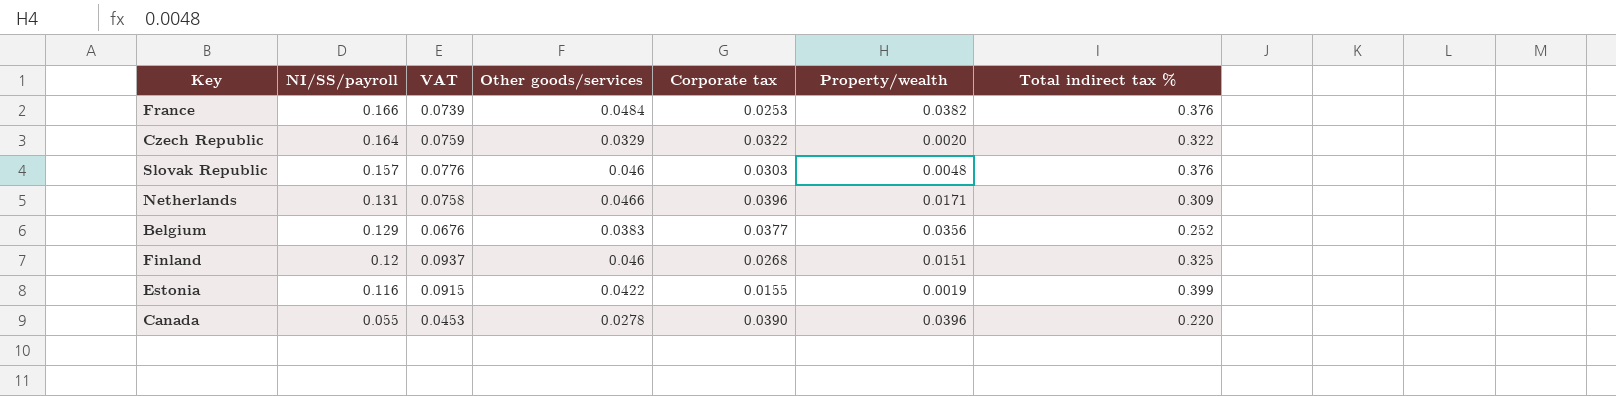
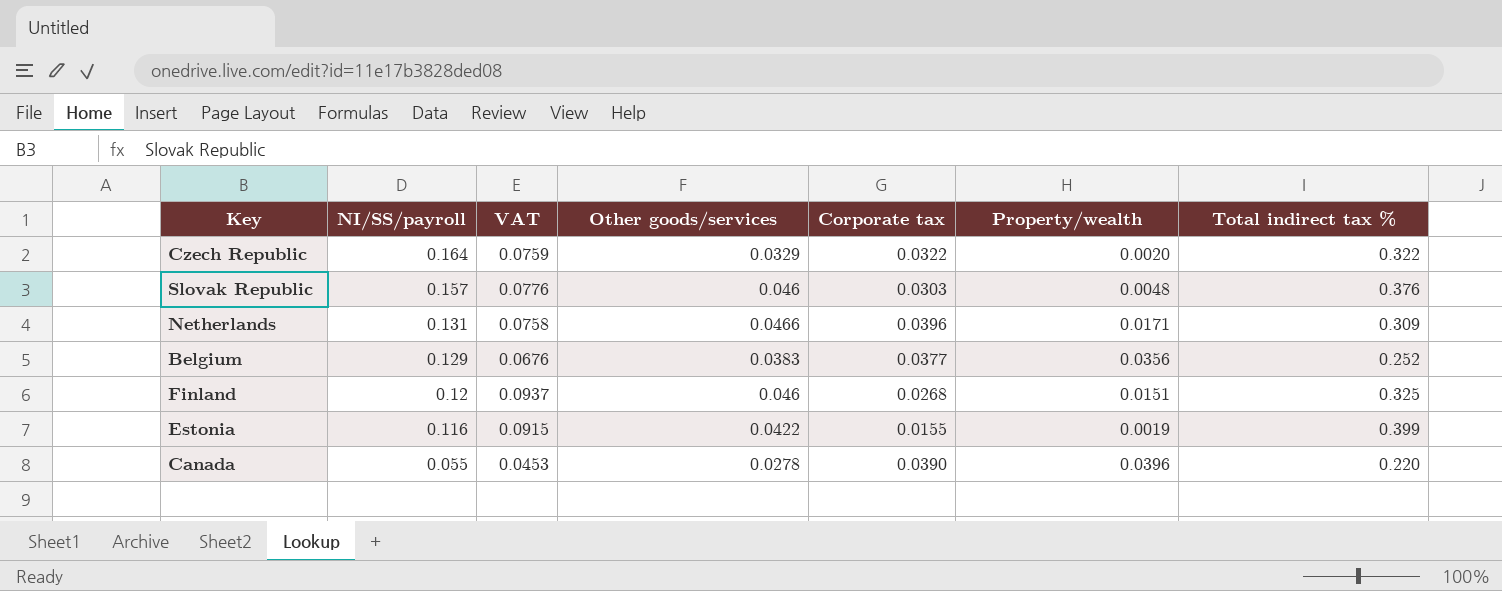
row France: 0.166 | 0.0739 | 0.0484 | 0.0253 | 0.0382 | 0.376 -> none

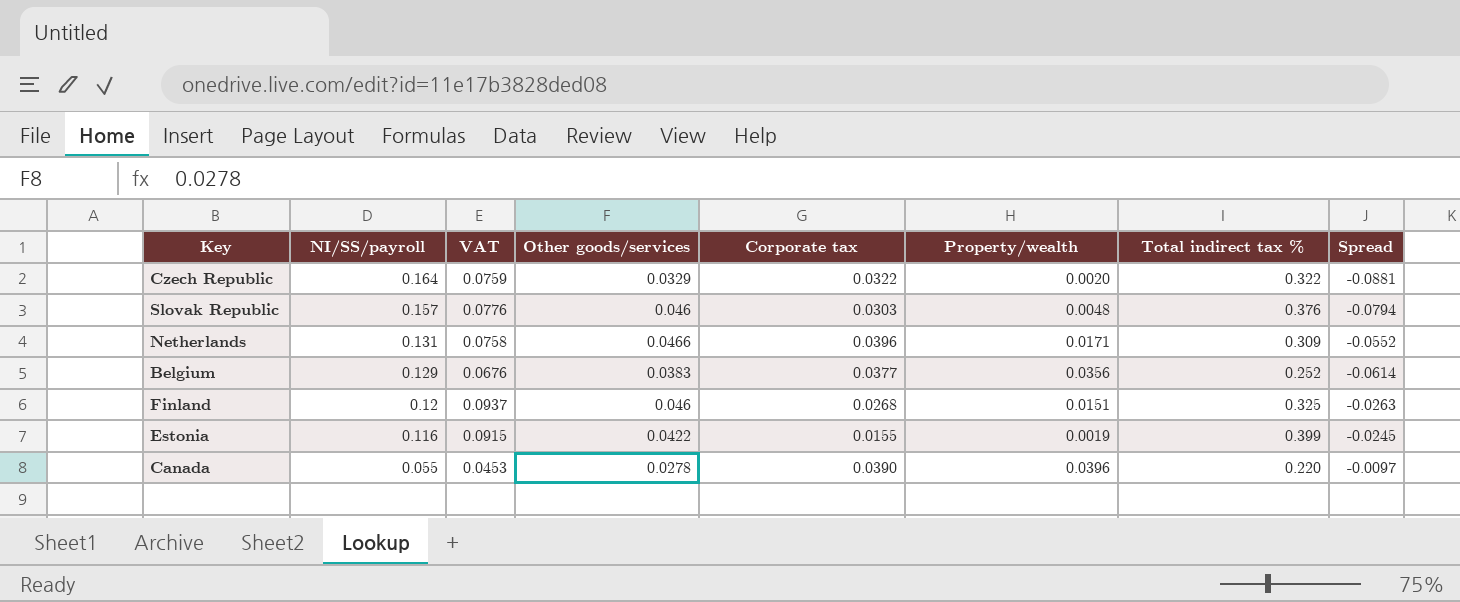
column Spread | formula: none -> [VAT] - [NI/SS/payroll]

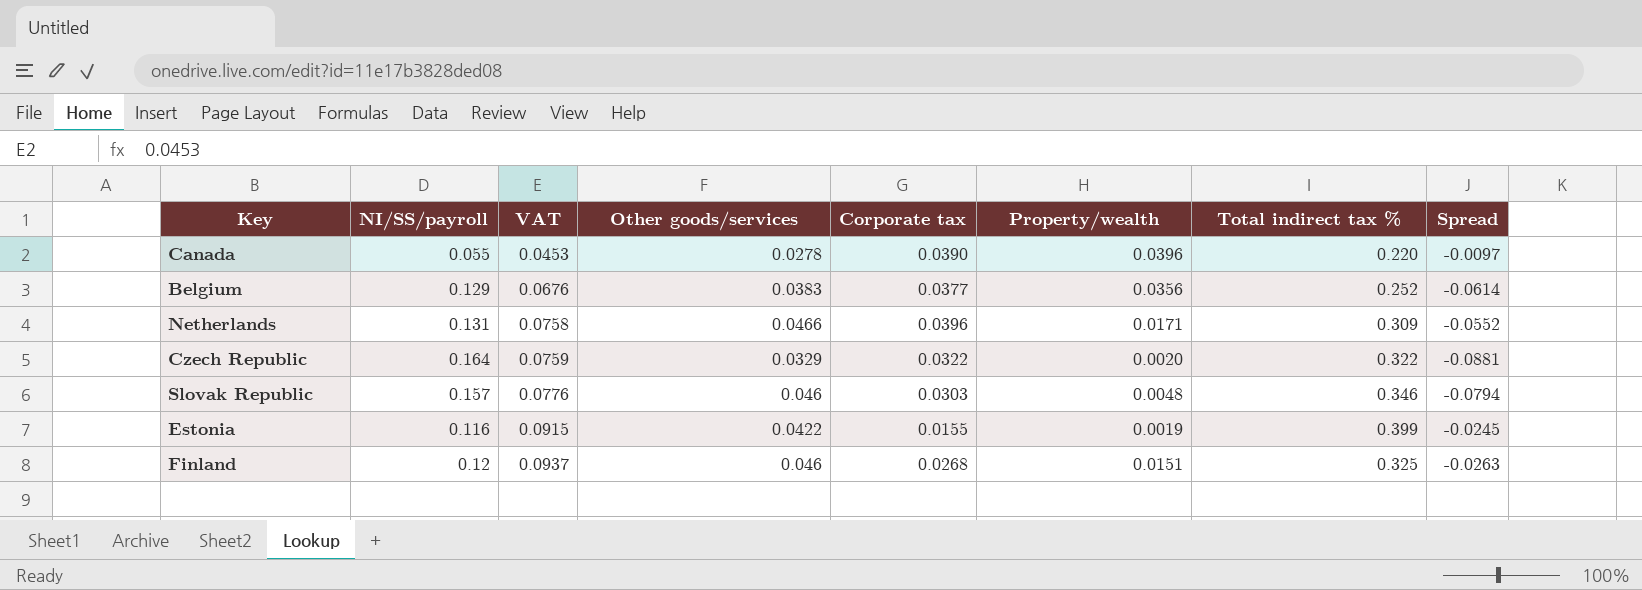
row order: NI/SS/payroll descending -> VAT ascending
Slovak Republic | Total indirect tax %: 0.376 -> 0.346

